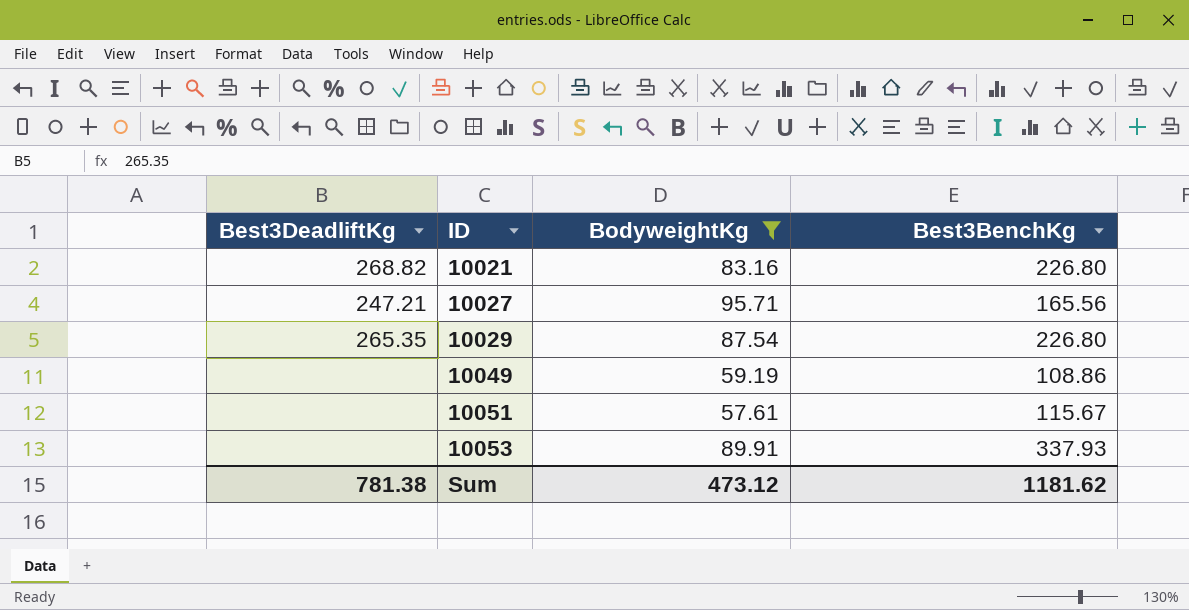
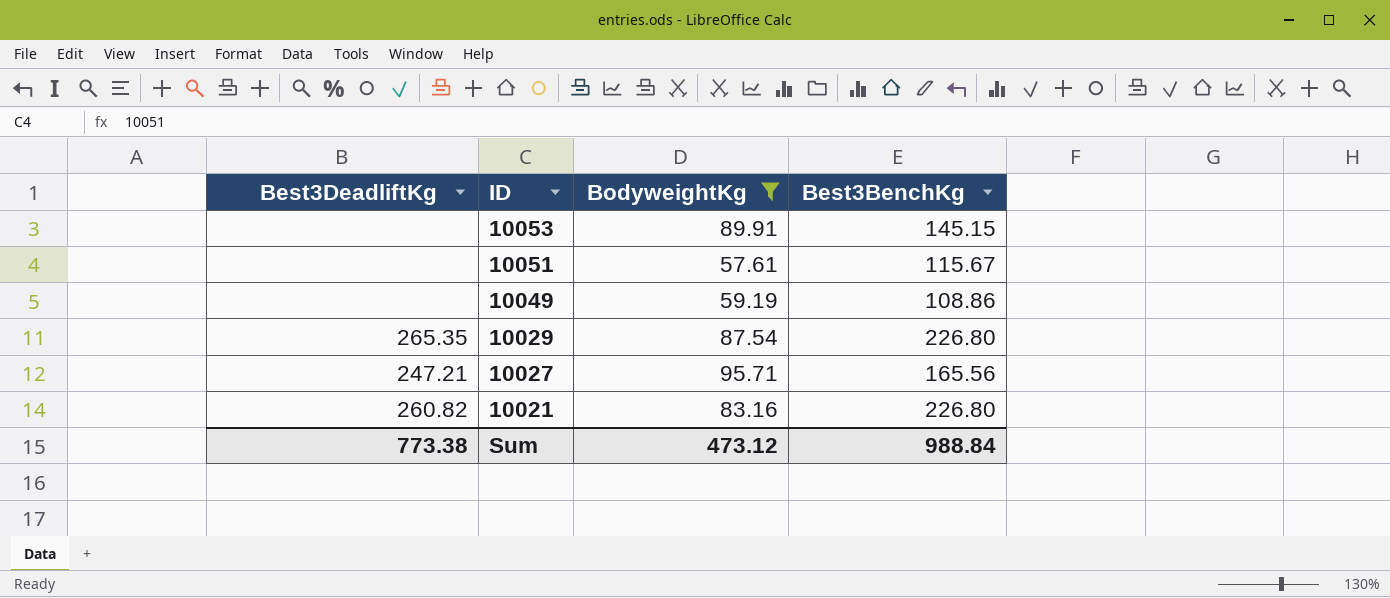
row order: ID ascending -> ID descending
10053 | Best3BenchKg: 337.93 -> 145.15
10021 | Best3DeadliftKg: 268.82 -> 260.82
Sum | Best3DeadliftKg: 781.38 -> 773.38
Sum | Best3BenchKg: 1181.62 -> 988.84

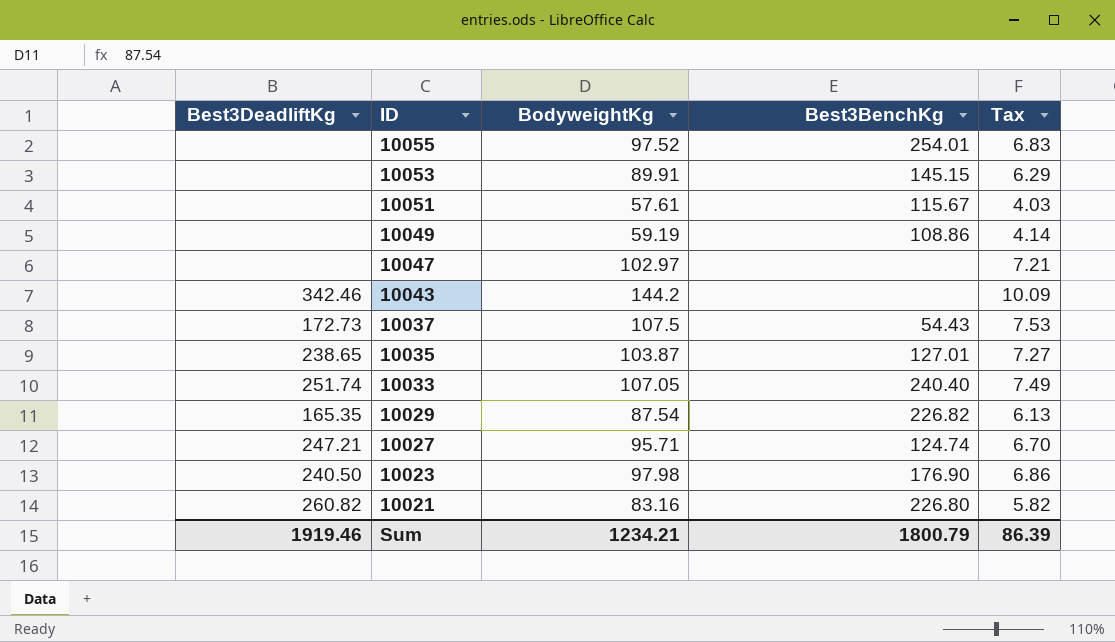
filter: BodyweightKg <= 95.71 -> none
column Tax | formula: none -> [BodyweightKg] * 0.07
10029 | Best3DeadliftKg: 265.35 -> 165.35
10029 | Best3BenchKg: 226.80 -> 226.82
10027 | Best3BenchKg: 165.56 -> 124.74
Sum | Best3DeadliftKg: 773.38 -> 1919.46
Sum | BodyweightKg: 473.12 -> 1234.21
Sum | Best3BenchKg: 988.84 -> 1800.79

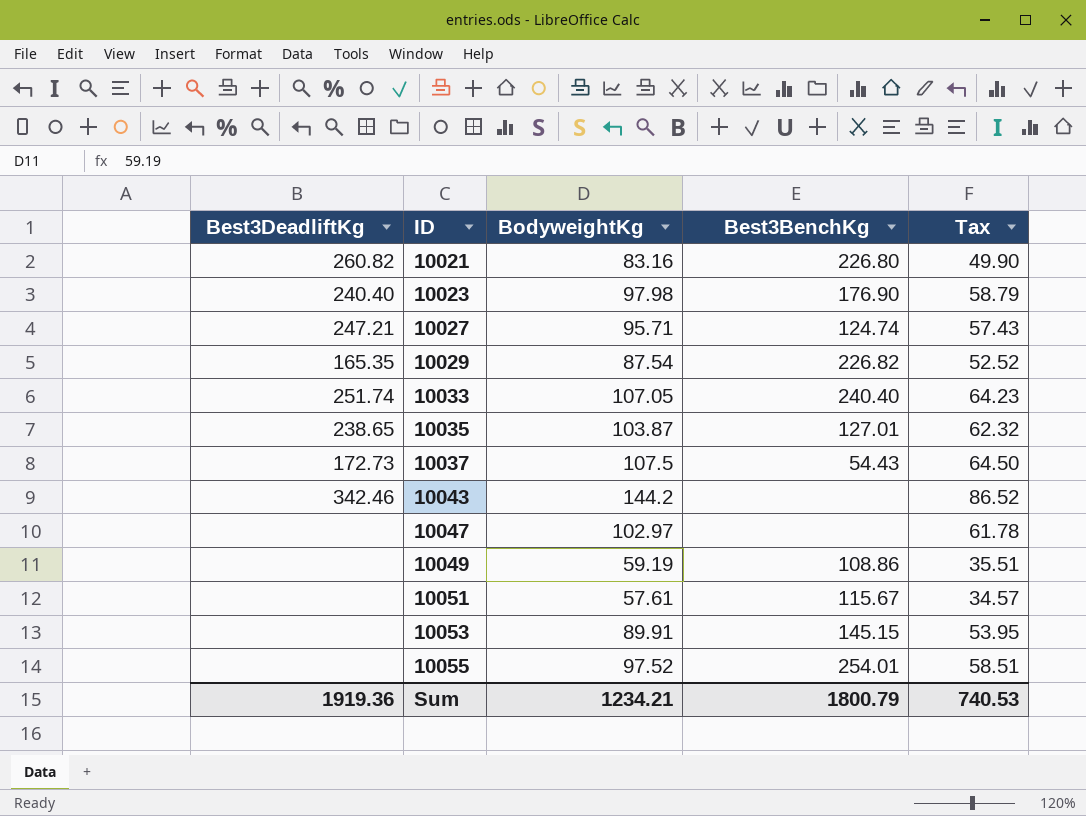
row order: ID descending -> ID ascending
column Tax | formula: [BodyweightKg] * 0.07 -> [BodyweightKg] * 0.6
10023 | Best3DeadliftKg: 240.50 -> 240.40
Sum | Best3DeadliftKg: 1919.46 -> 1919.36
Sum | Tax: 86.39 -> 740.53

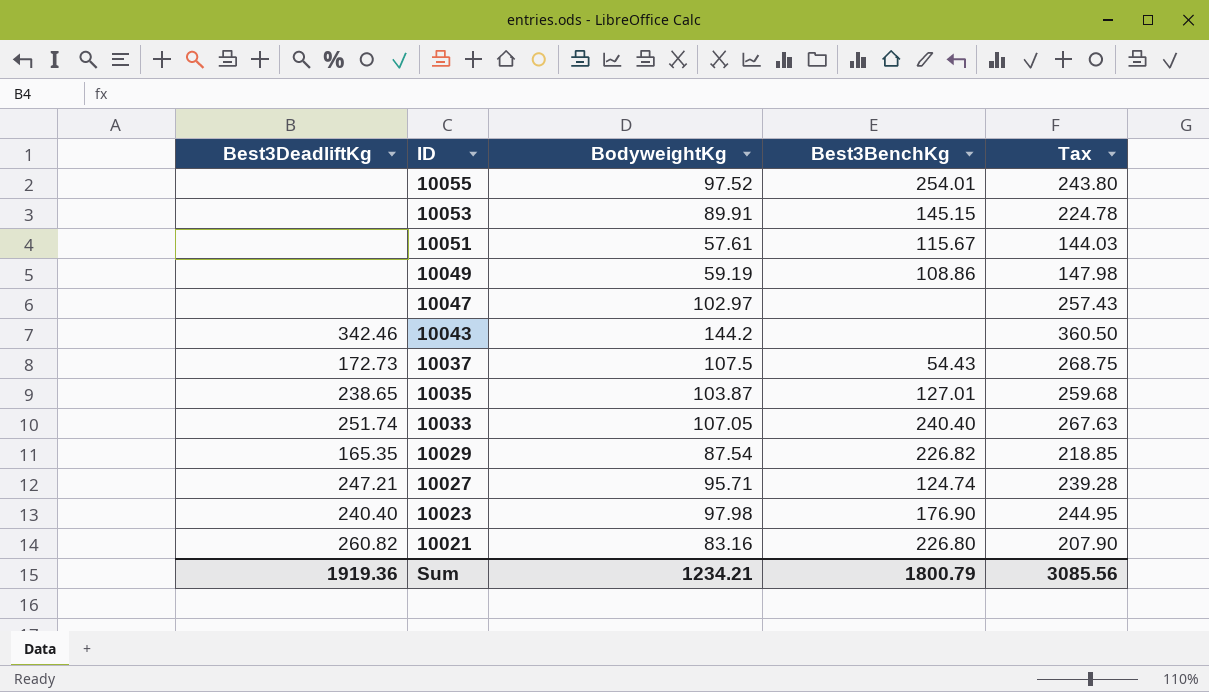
row order: ID ascending -> ID descending
column Tax | formula: [BodyweightKg] * 0.6 -> [BodyweightKg] * 2.5
Sum | Tax: 740.53 -> 3085.56

